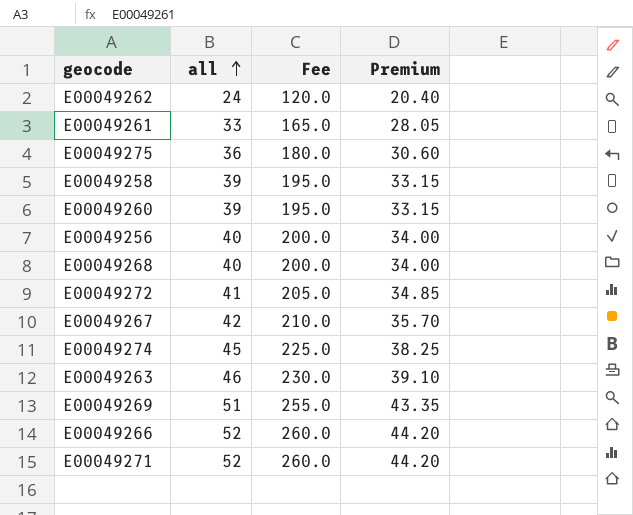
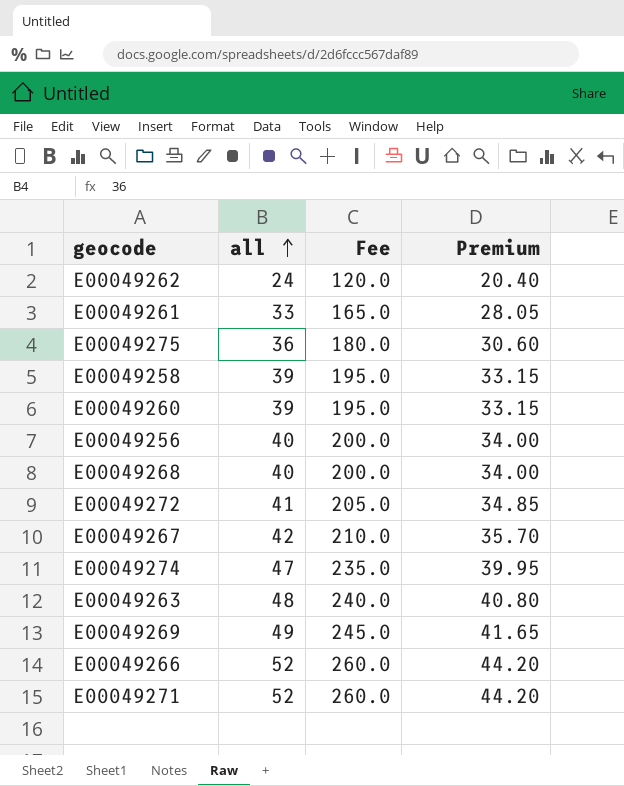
E00049274 | all: 45 -> 47
E00049274 | Fee: 225.0 -> 235.0
E00049274 | Premium: 38.25 -> 39.95
E00049263 | all: 46 -> 48
E00049263 | Fee: 230.0 -> 240.0
E00049263 | Premium: 39.10 -> 40.80
E00049269 | all: 51 -> 49
E00049269 | Fee: 255.0 -> 245.0
E00049269 | Premium: 43.35 -> 41.65

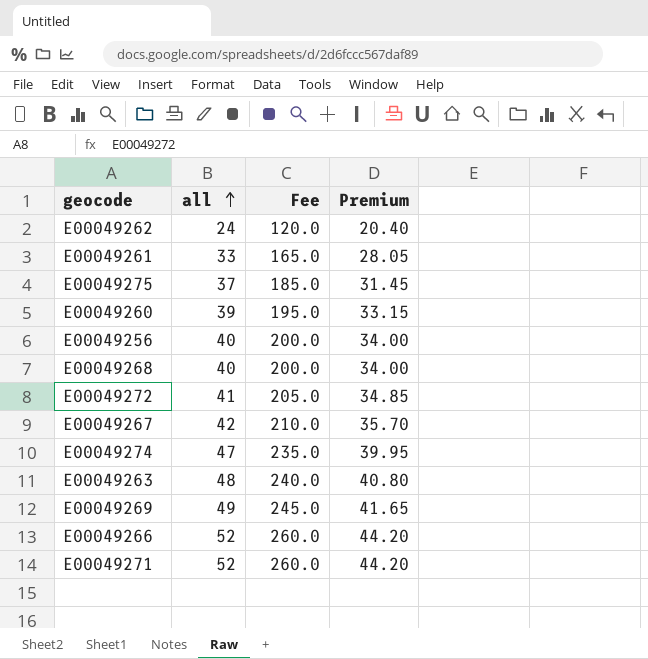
row E00049258: 39 | 195.0 | 33.15 -> none
E00049275 | all: 36 -> 37
E00049275 | Fee: 180.0 -> 185.0
E00049275 | Premium: 30.60 -> 31.45

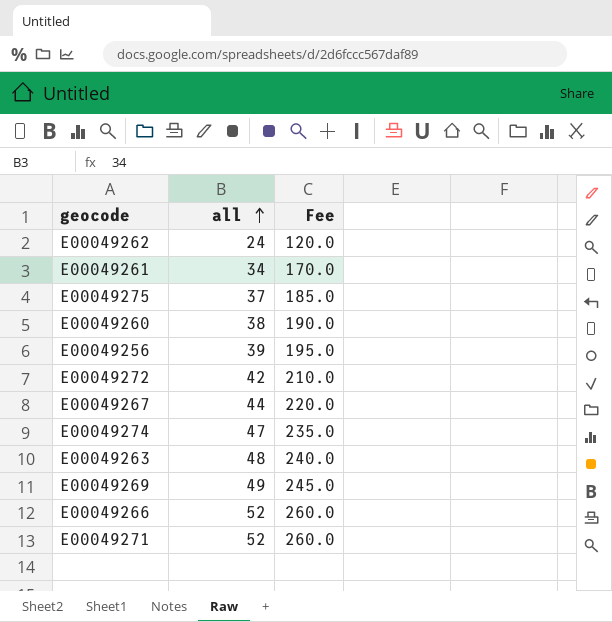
column Premium | formula: [all] * 0.85 -> none
row E00049268: 40 | 200.0 | 34.00 -> none
E00049261 | all: 33 -> 34
E00049261 | Fee: 165.0 -> 170.0
E00049260 | all: 39 -> 38
E00049260 | Fee: 195.0 -> 190.0
E00049256 | all: 40 -> 39
E00049256 | Fee: 200.0 -> 195.0
E00049272 | all: 41 -> 42
E00049272 | Fee: 205.0 -> 210.0
E00049267 | all: 42 -> 44
E00049267 | Fee: 210.0 -> 220.0

